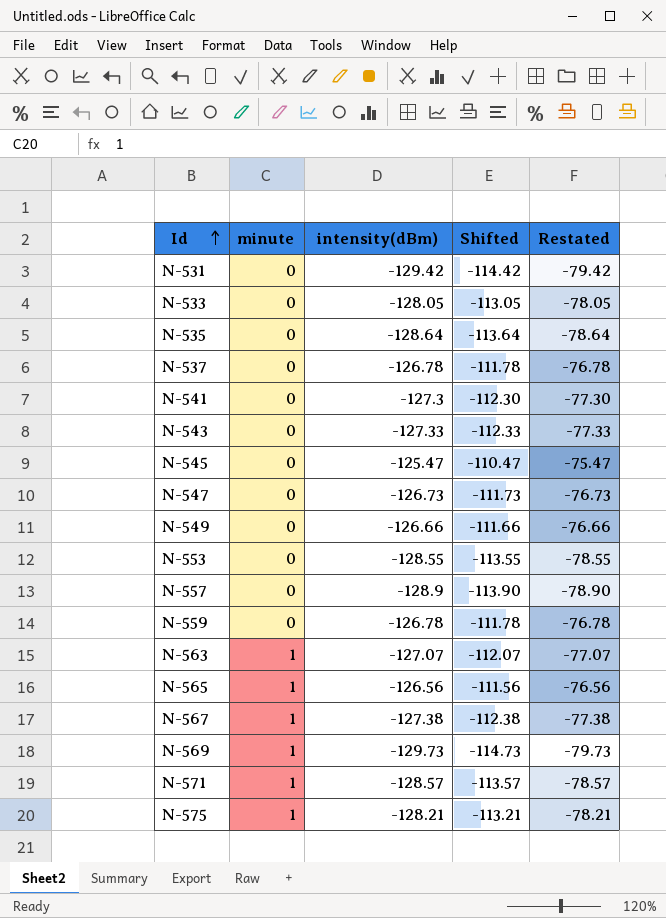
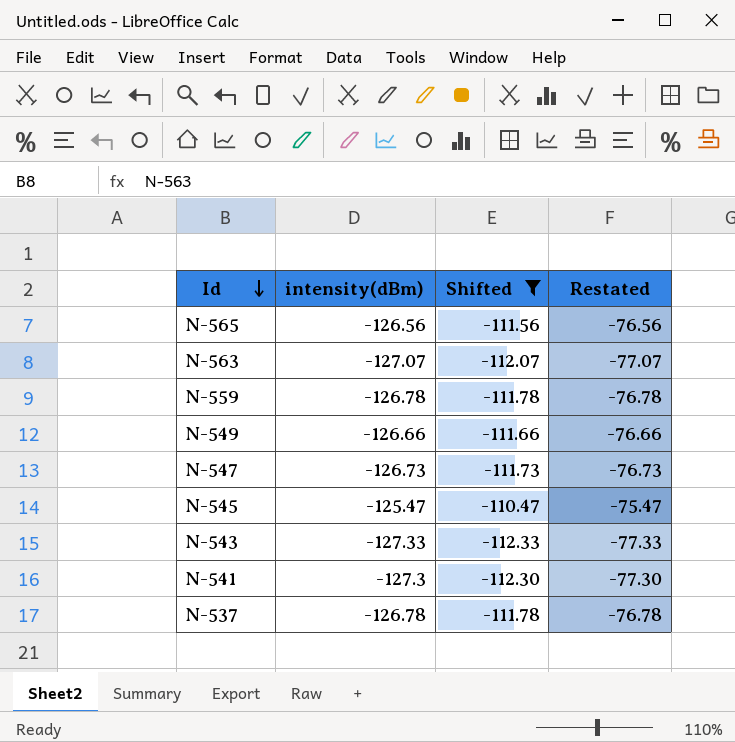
filter: none -> Shifted >= -112.33
row order: Id ascending -> Id descending
column minute | position: 2 -> none

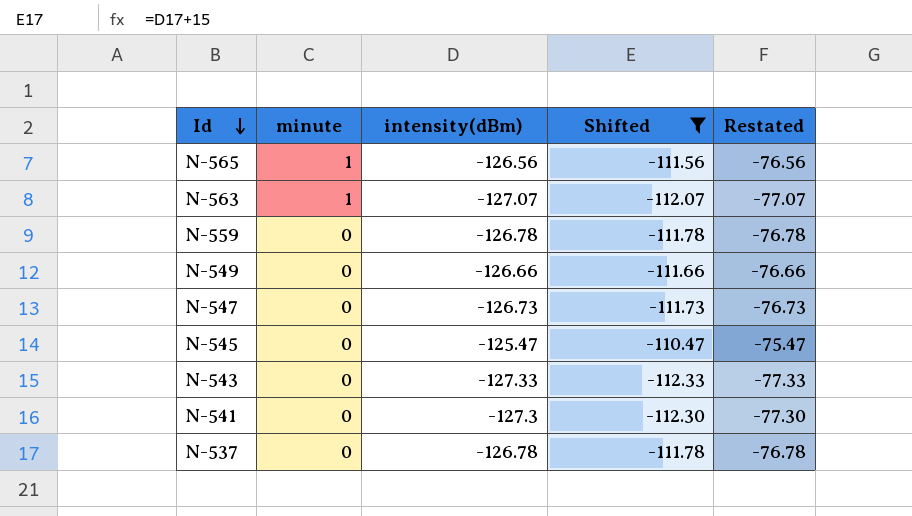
column minute | position: none -> 2

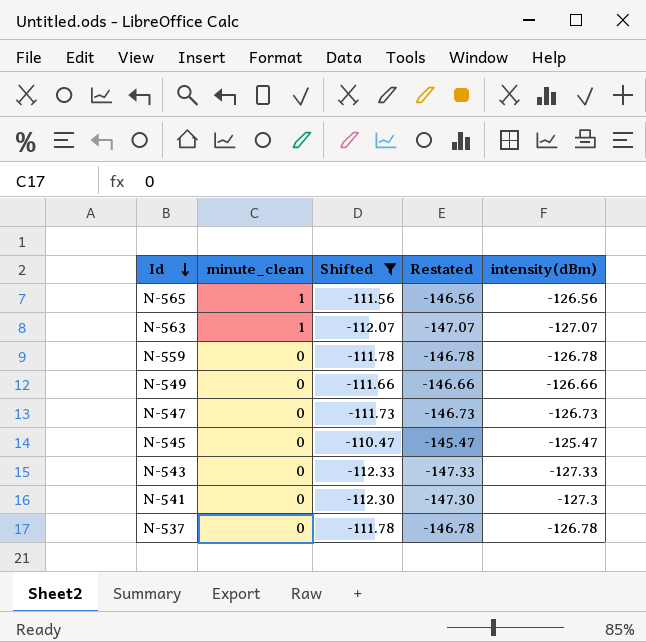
column name: minute -> minute_clean
column Restated | formula: [intensity(dBm)] + 50 -> [intensity(dBm)] - 20
column intensity(dBm) | position: 3 -> 5

